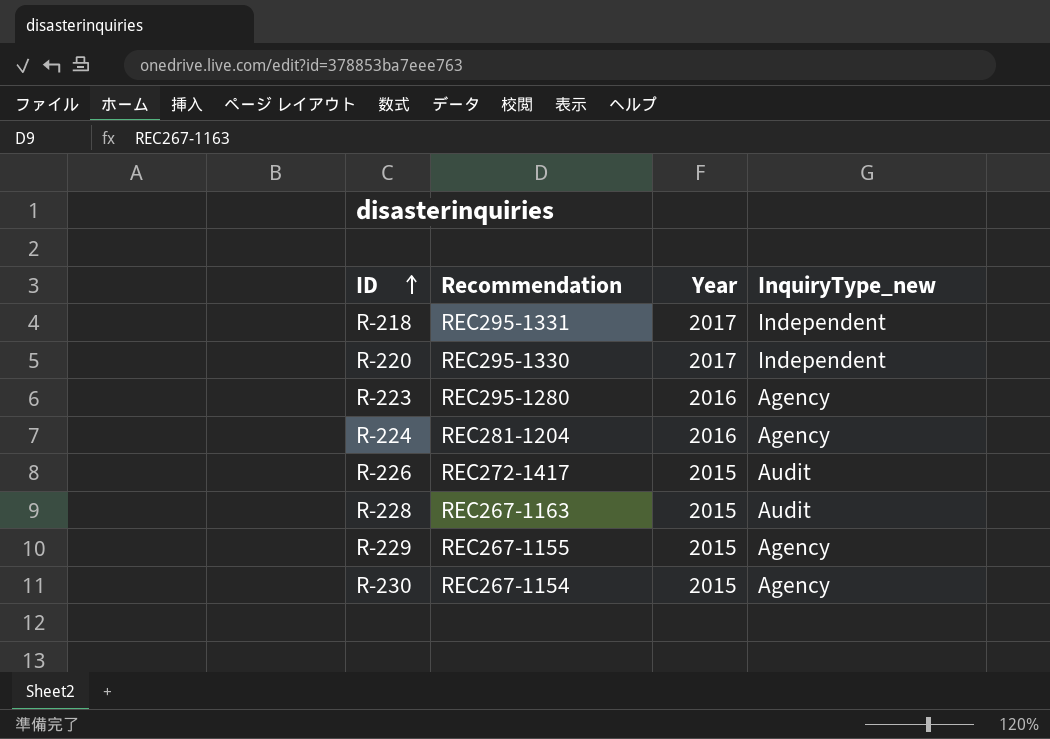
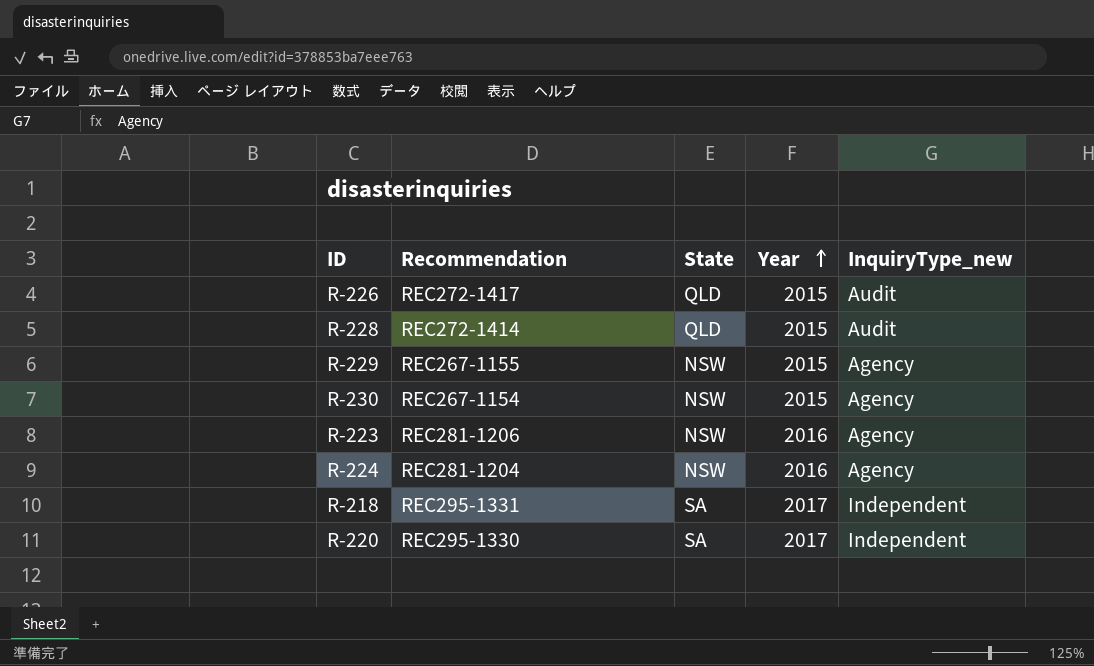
row order: ID ascending -> Year ascending
column State | position: none -> 3
R-228 | Recommendation: REC267-1163 -> REC272-1414
R-223 | Recommendation: REC295-1280 -> REC281-1206

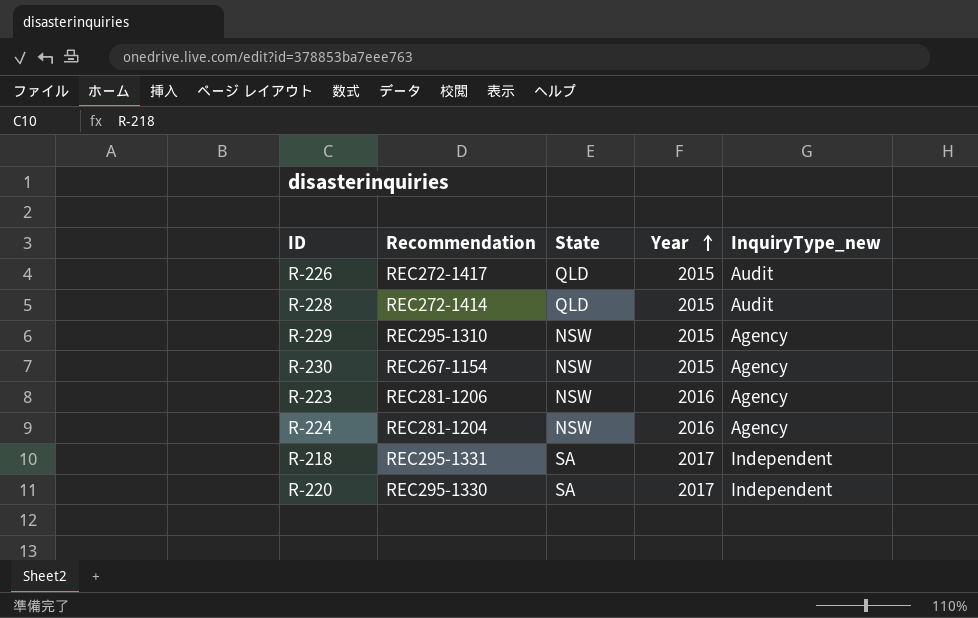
R-229 | Recommendation: REC267-1155 -> REC295-1310

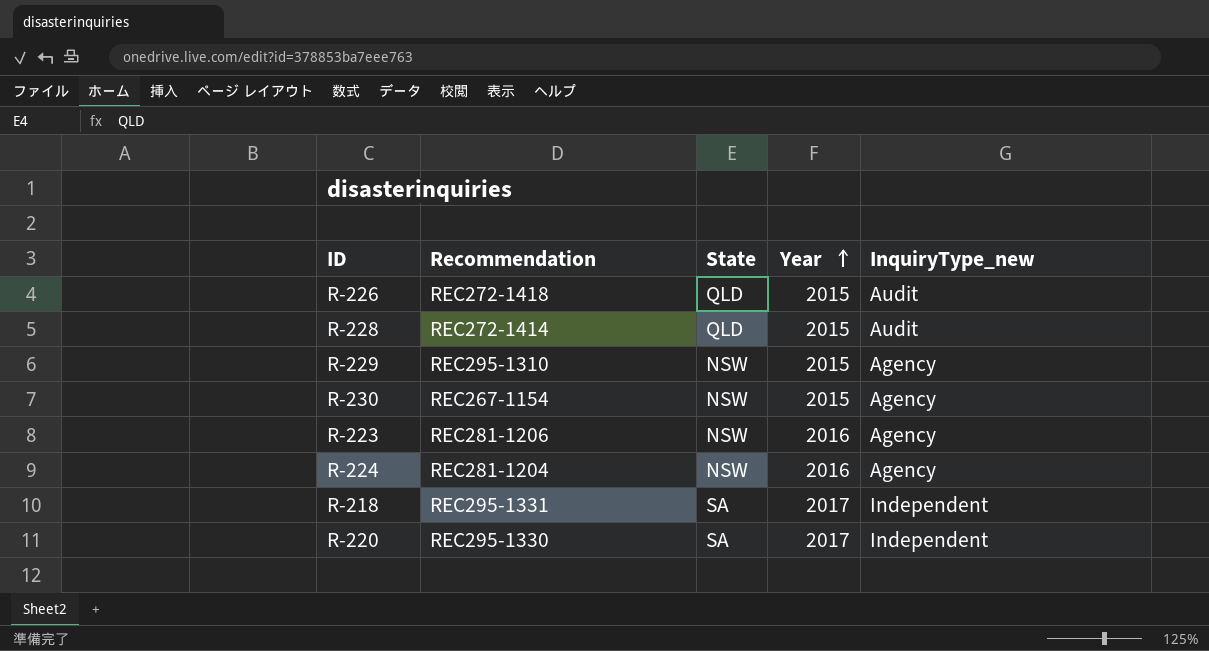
R-226 | Recommendation: REC272-1417 -> REC272-1418

